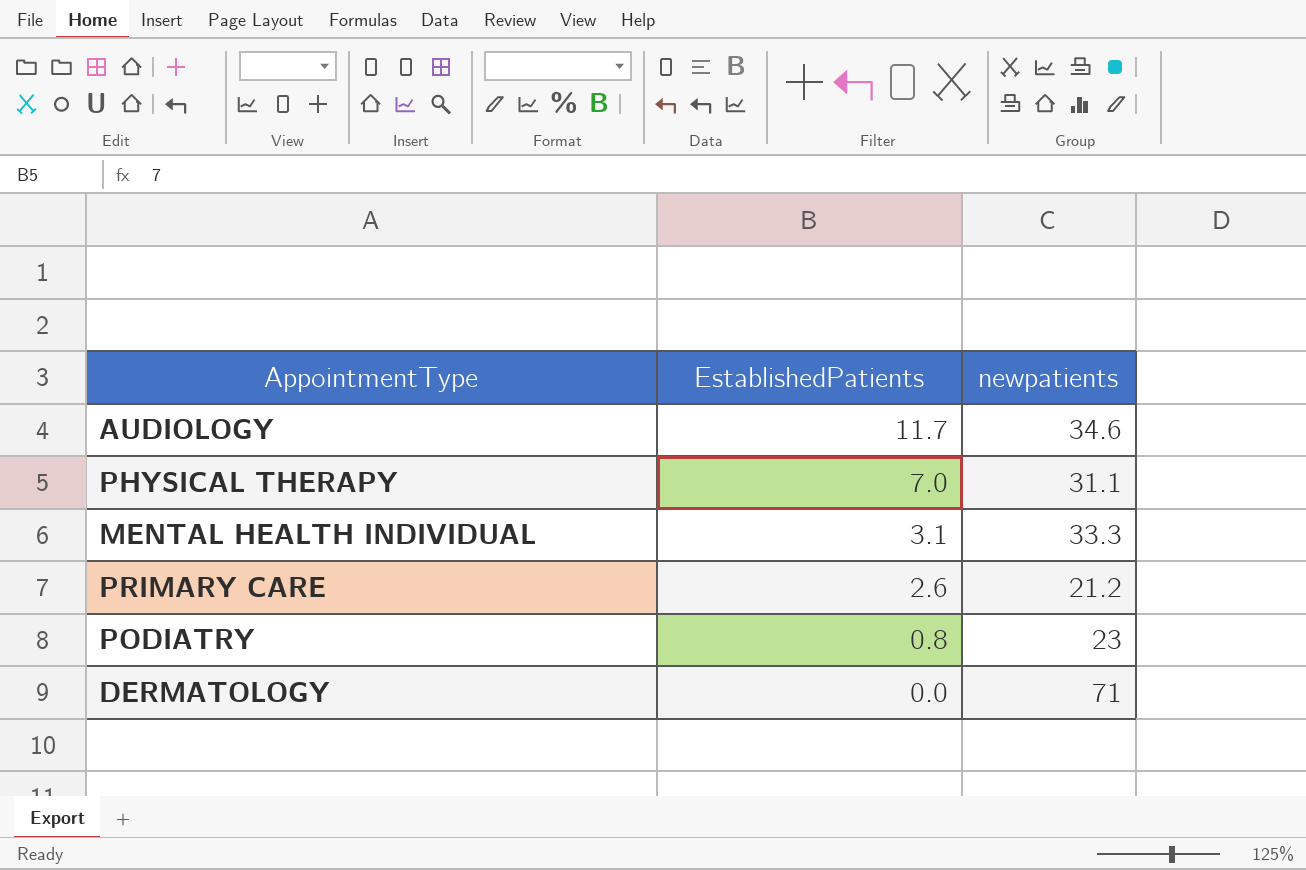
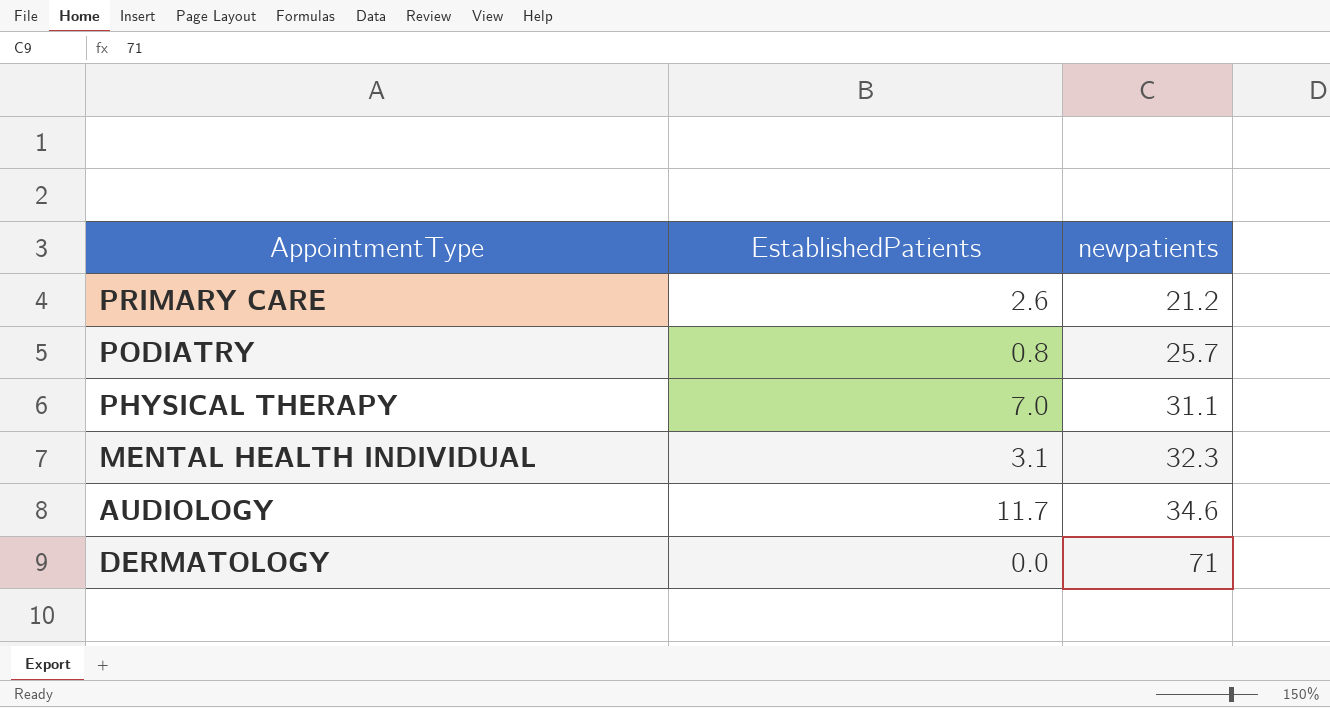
row order: EstablishedPatients descending -> newpatients ascending
PODIATRY | newpatients: 23 -> 25.7
MENTAL HEALTH INDIVIDUAL | newpatients: 33.3 -> 32.3

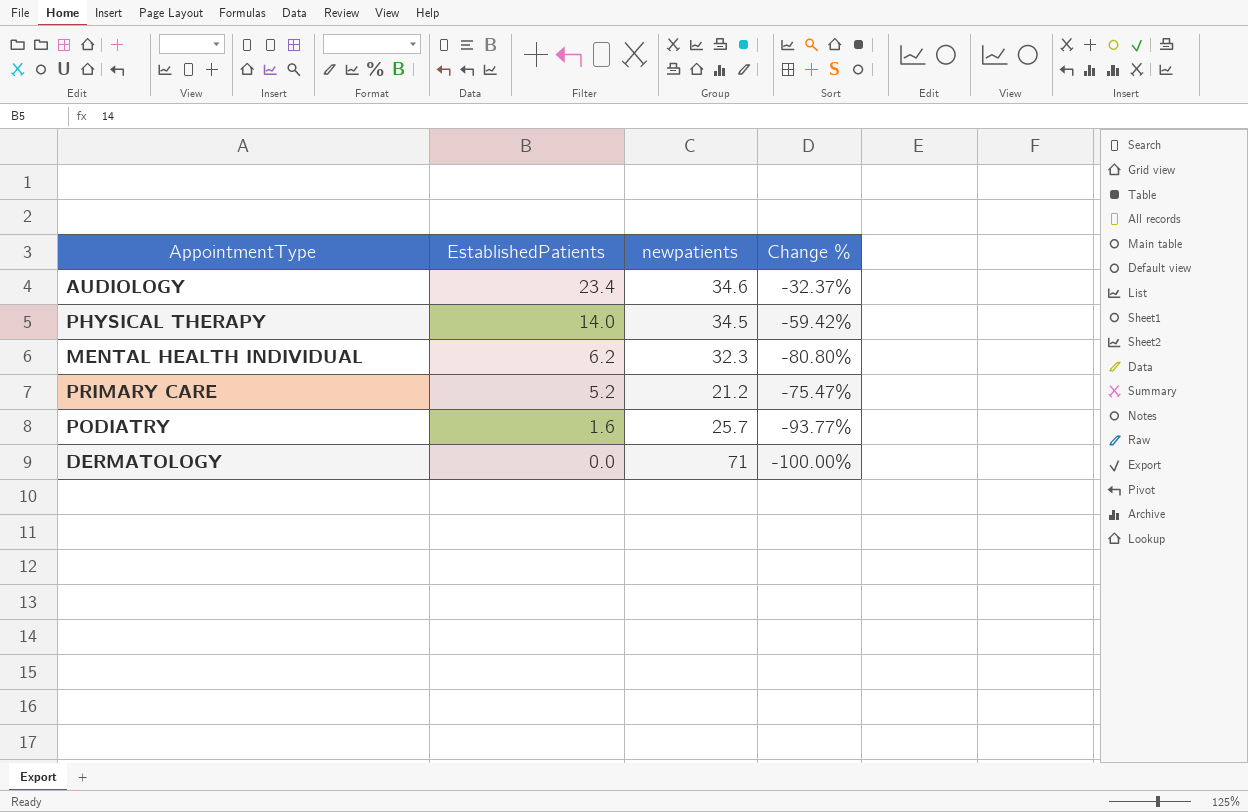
row order: newpatients ascending -> EstablishedPatients descending
column Change % | formula: none -> ([EstablishedPatients] - [newpatients]) / [newpatients]
AUDIOLOGY | EstablishedPatients: 11.7 -> 23.4
PHYSICAL THERAPY | EstablishedPatients: 7.0 -> 14.0
PHYSICAL THERAPY | newpatients: 31.1 -> 34.5
MENTAL HEALTH INDIVIDUAL | EstablishedPatients: 3.1 -> 6.2
PRIMARY CARE | EstablishedPatients: 2.6 -> 5.2
PODIATRY | EstablishedPatients: 0.8 -> 1.6

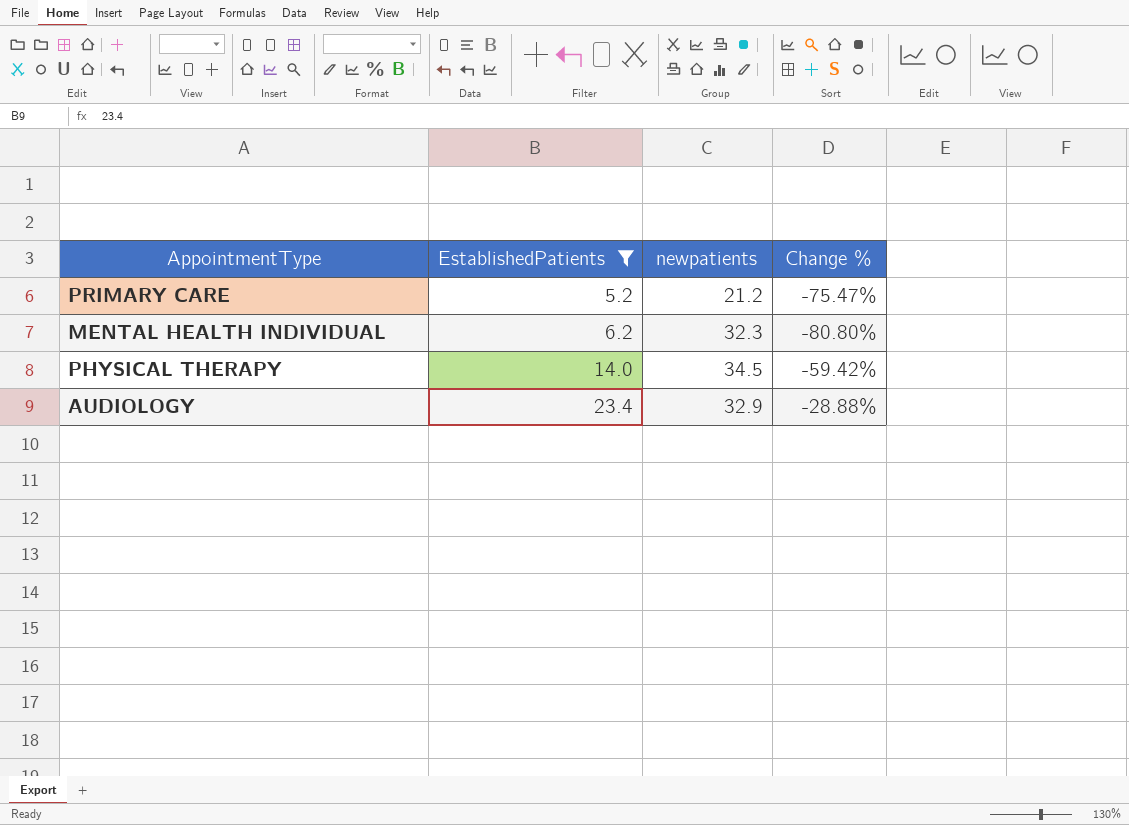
filter: none -> EstablishedPatients >= 5.2
row order: EstablishedPatients descending -> EstablishedPatients ascending
AUDIOLOGY | newpatients: 34.6 -> 32.9
AUDIOLOGY | Change %: -32.37% -> -28.88%

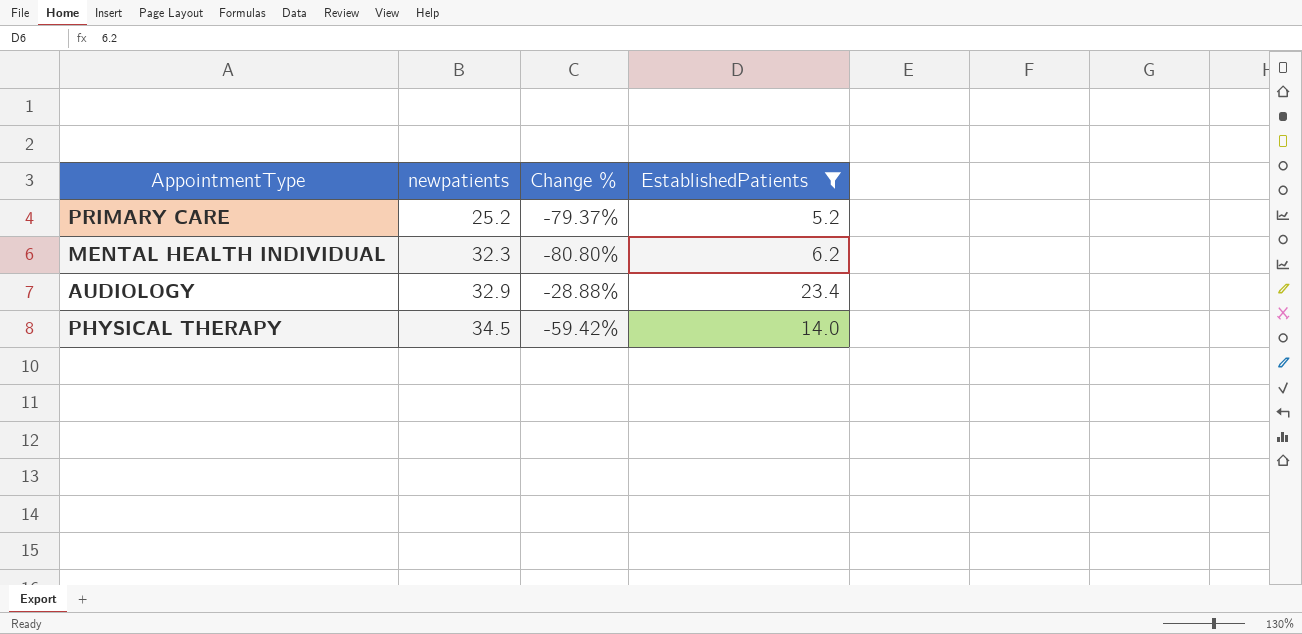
row order: EstablishedPatients ascending -> newpatients ascending
column EstablishedPatients | position: 2 -> 4
PRIMARY CARE | newpatients: 21.2 -> 25.2
PRIMARY CARE | Change %: -75.47% -> -79.37%

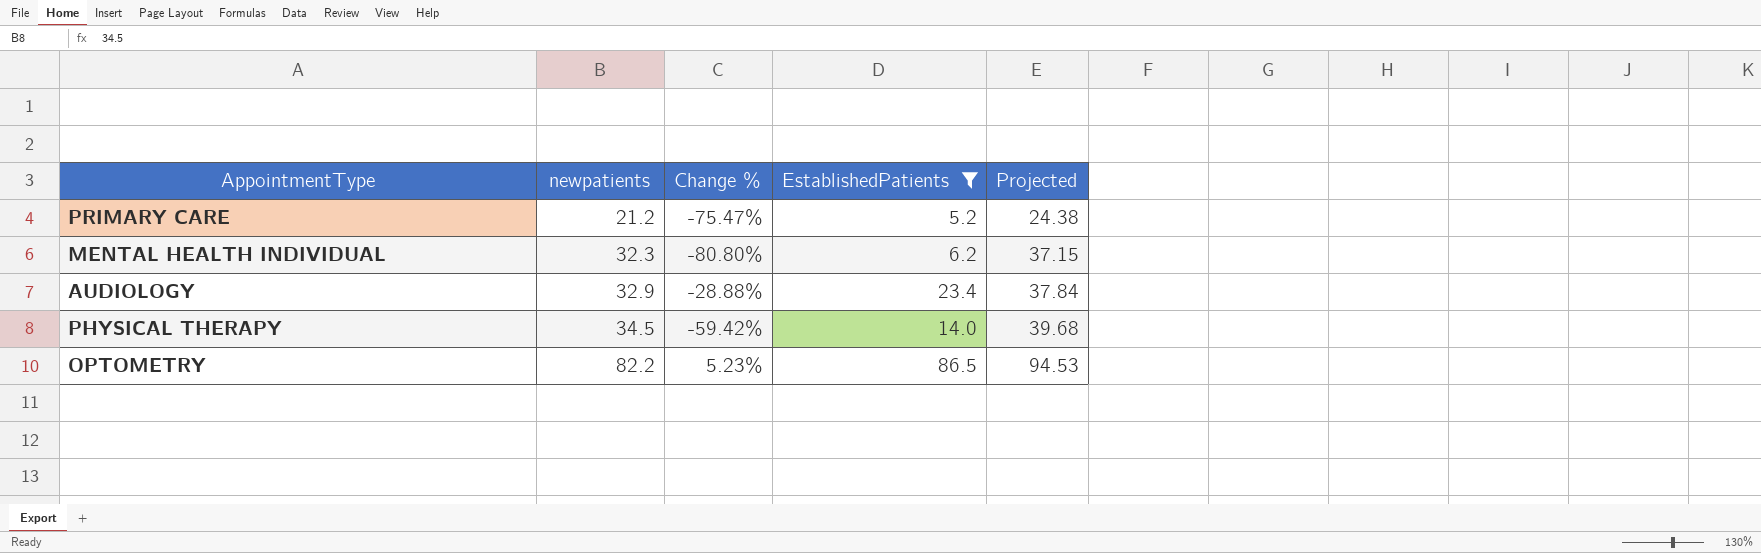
column Projected | formula: none -> [newpatients] * 1.15
PRIMARY CARE | newpatients: 25.2 -> 21.2
PRIMARY CARE | Change %: -79.37% -> -75.47%
row OPTOMETRY: none -> 82.2 | 5.23% | 86.5 | 94.53

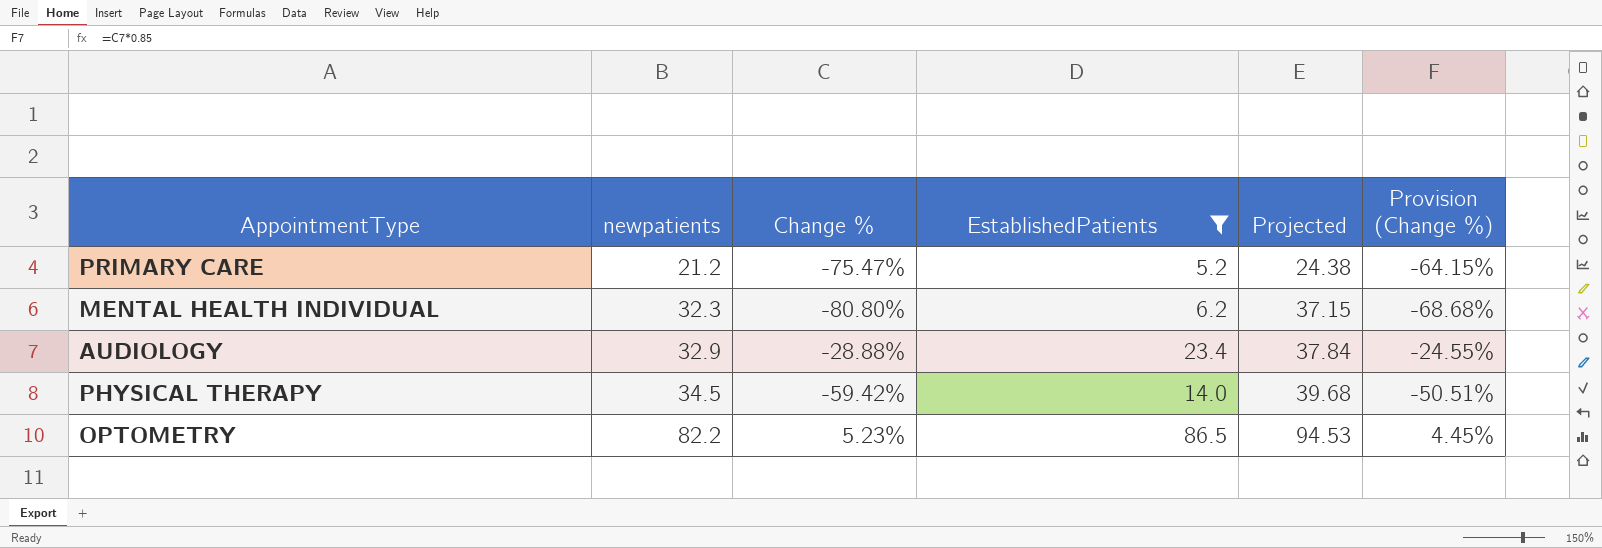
column Provision (Change %) | formula: none -> [Change %] * 0.85

